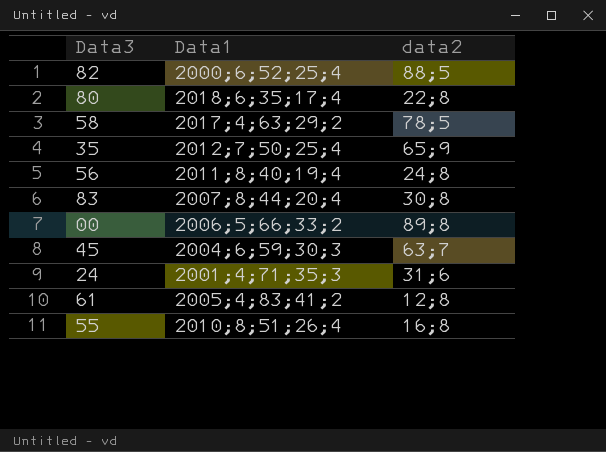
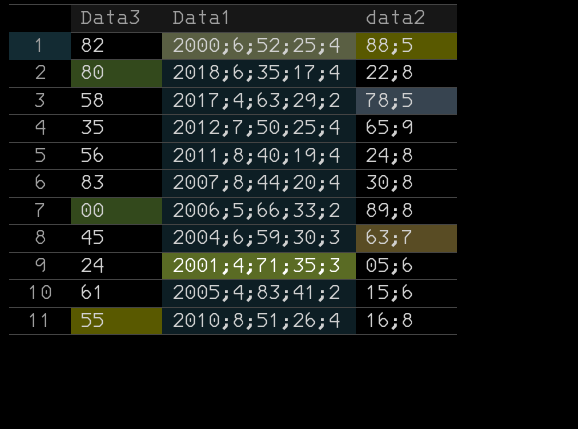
24 | data2: 31;6 -> 05;6
61 | data2: 12;8 -> 15;6

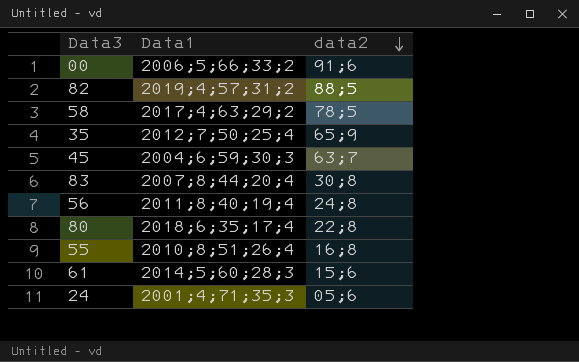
row order: none -> data2 descending
00 | data2: 89;8 -> 91;6
82 | Data1: 2000;6;52;25;4 -> 2019;4;57;31;2
61 | Data1: 2005;4;83;41;2 -> 2014;5;60;28;3

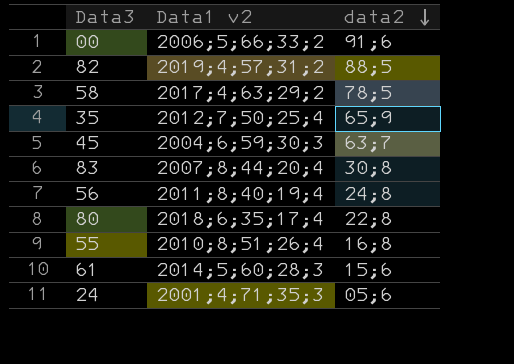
column name: Data1 -> Data1 v2

